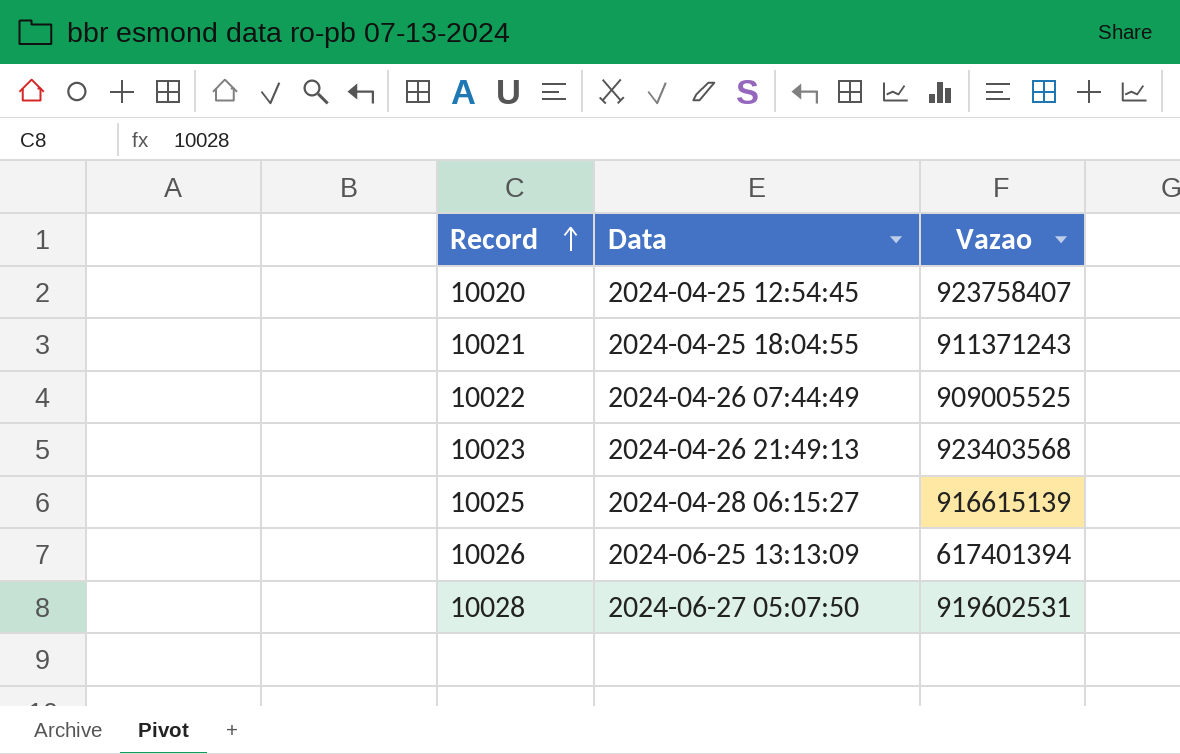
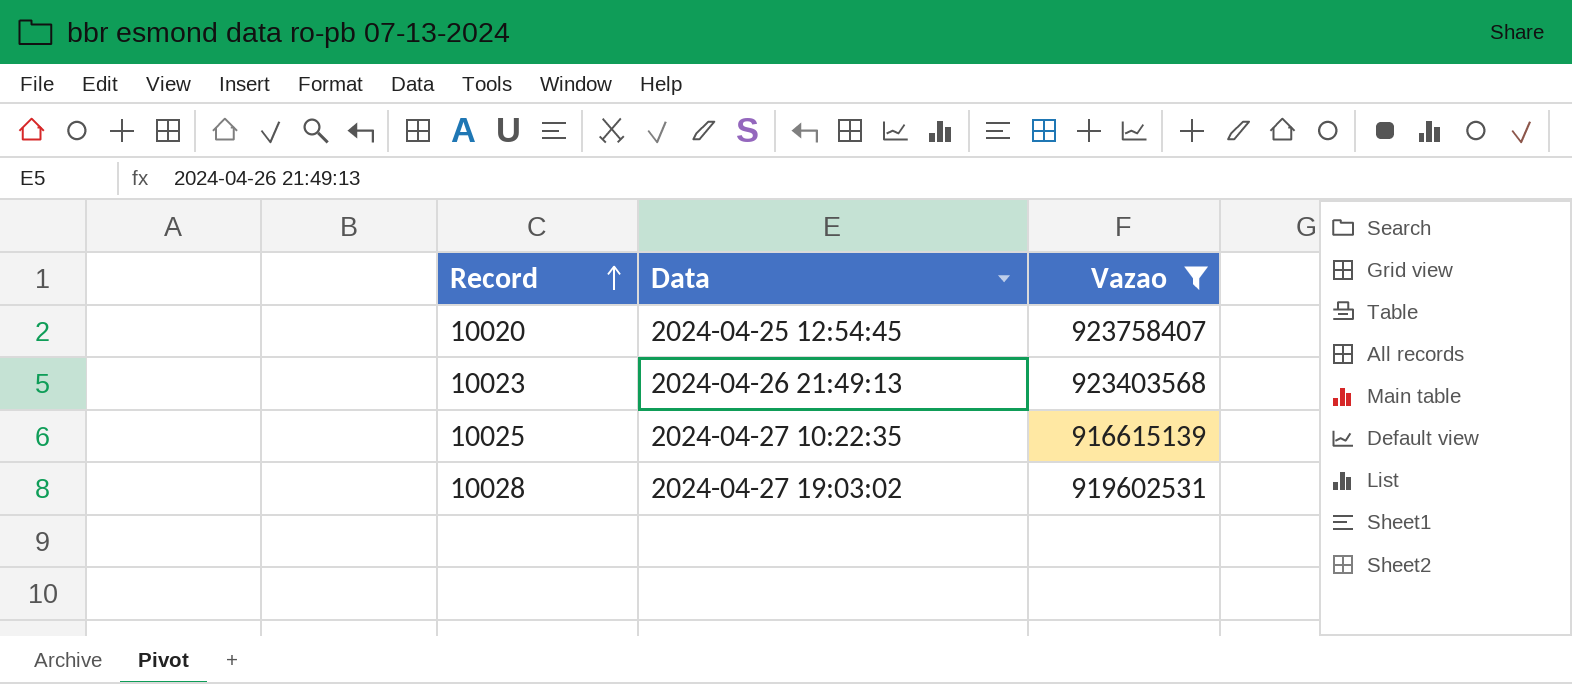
filter: none -> Vazao >= 916615139
10025 | Data: 2024-04-28 06:15:27 -> 2024-04-27 10:22:35
10028 | Data: 2024-06-27 05:07:50 -> 2024-04-27 19:03:02

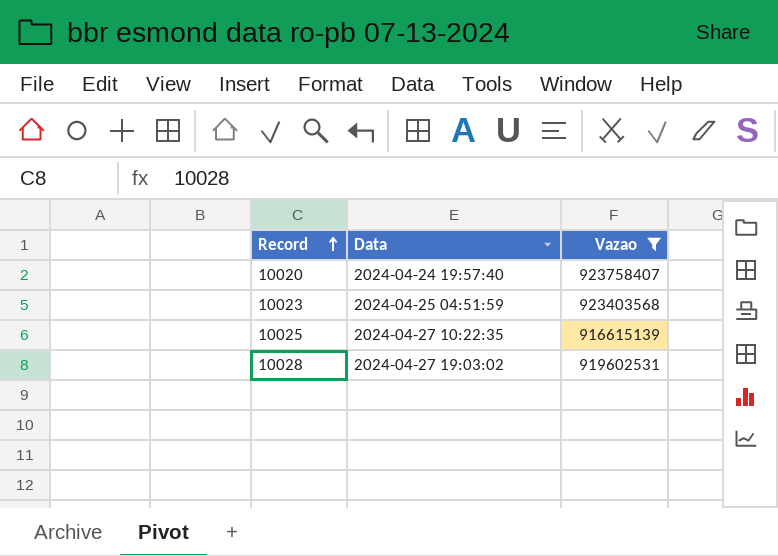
10020 | Data: 2024-04-25 12:54:45 -> 2024-04-24 19:57:40
10023 | Data: 2024-04-26 21:49:13 -> 2024-04-25 04:51:59

